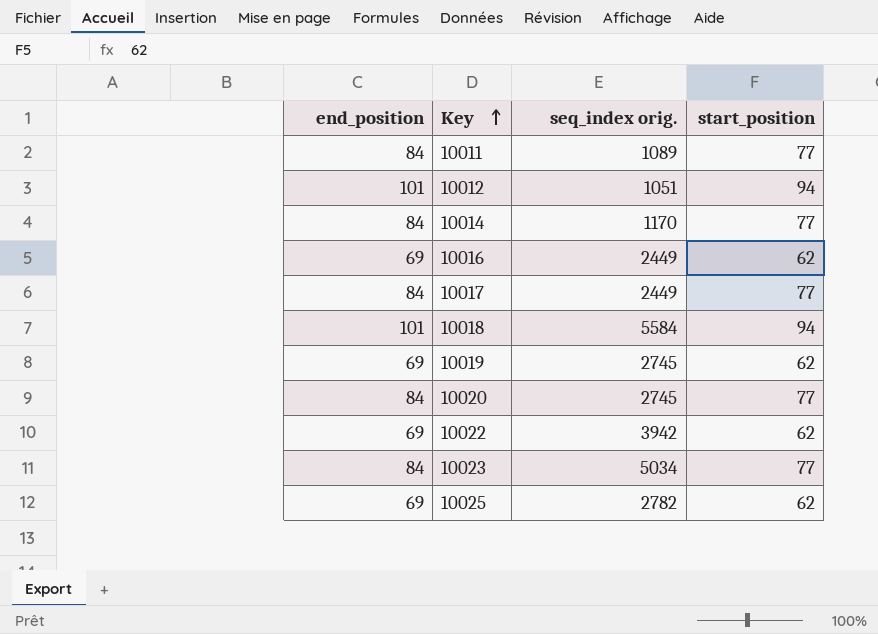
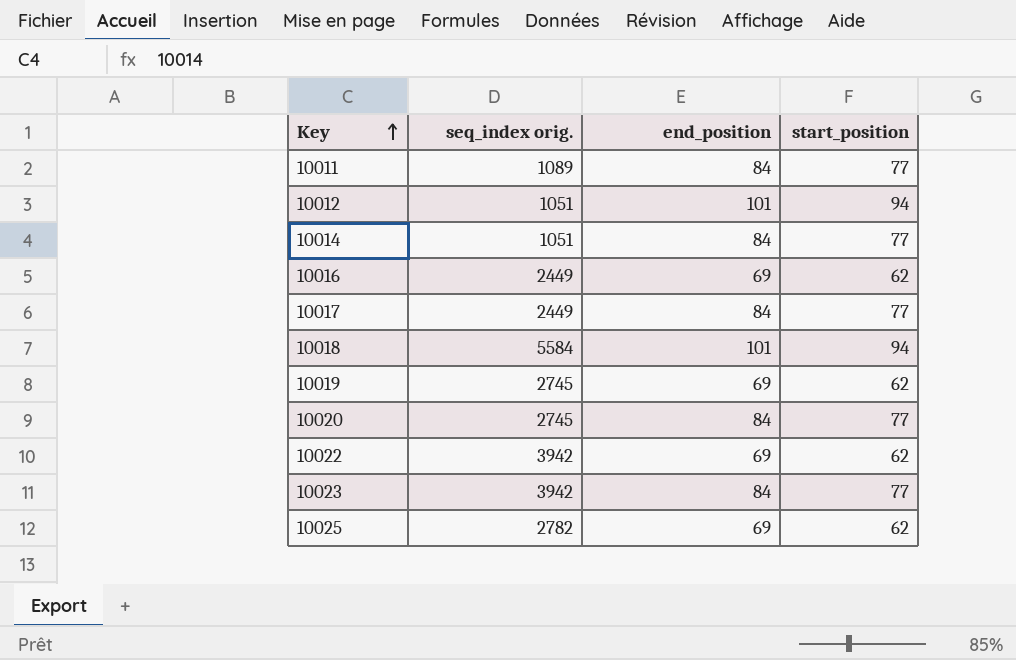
column end_position | position: 1 -> 3
10014 | seq_index orig.: 1170 -> 1051
10023 | seq_index orig.: 5034 -> 3942

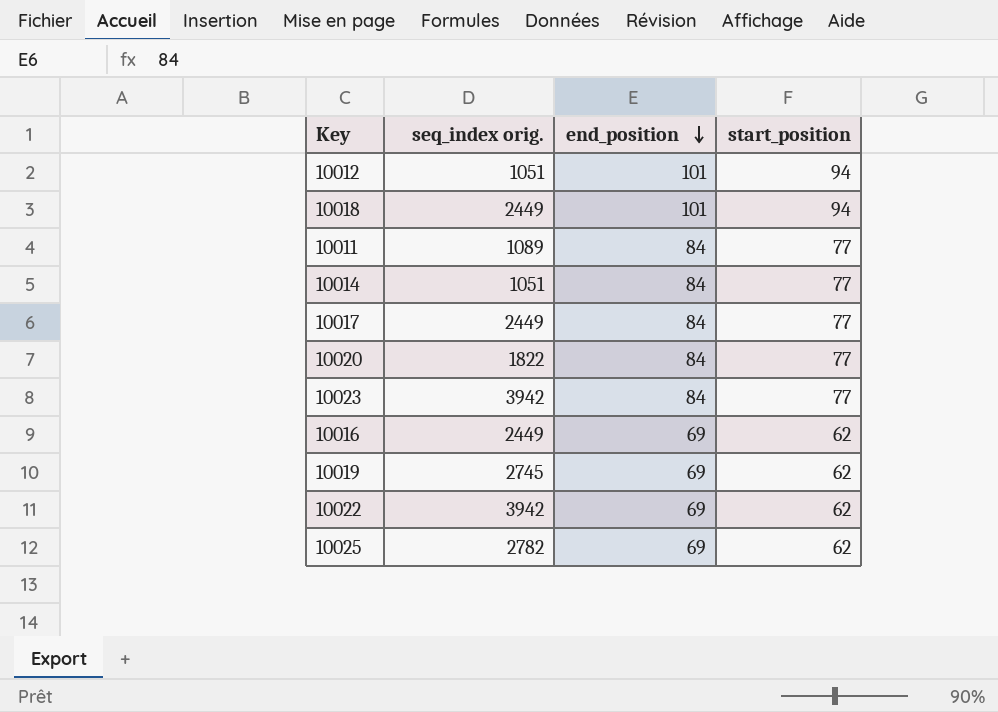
row order: Key ascending -> end_position descending
10018 | seq_index orig.: 5584 -> 2449
10020 | seq_index orig.: 2745 -> 1822

